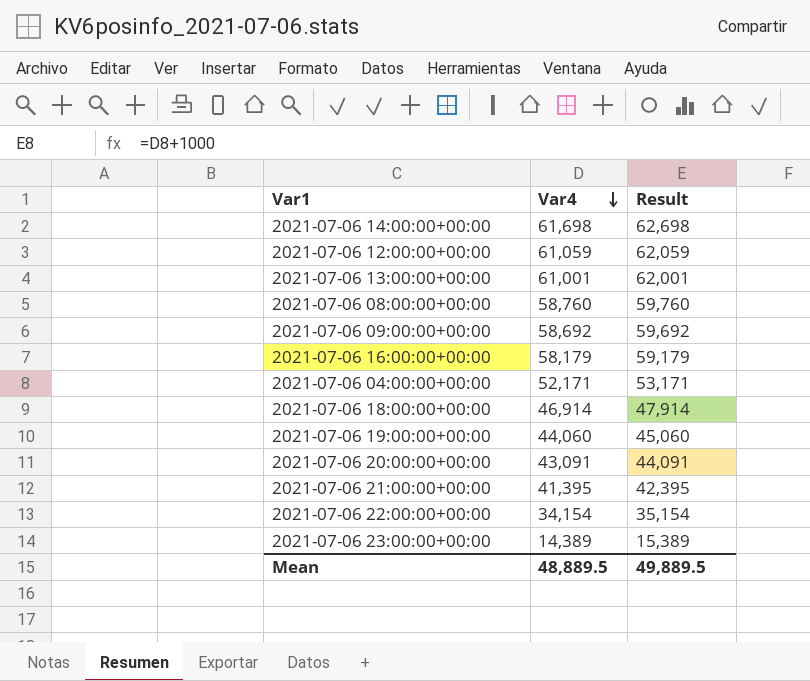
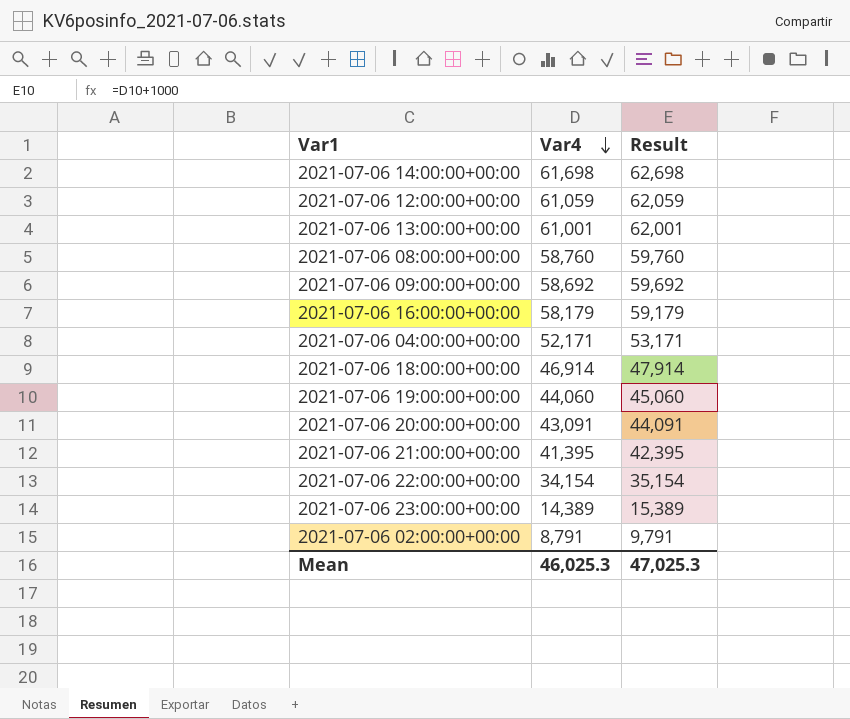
row 2021-07-06 02:00:00+00:00: none -> 8,791 | 9,791
Mean | Var4: 48,889.5 -> 46,025.3
Mean | Result: 49,889.5 -> 47,025.3

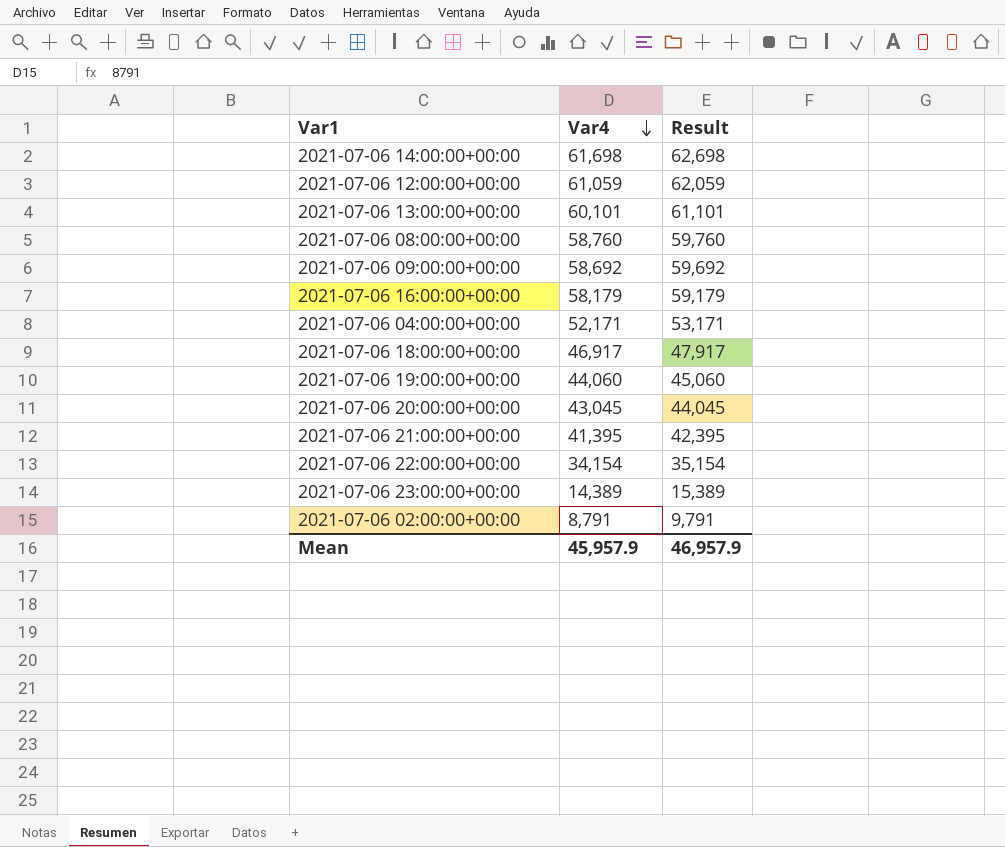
2021-07-06 13:00:00+00:00 | Var4: 61,001 -> 60,101
2021-07-06 13:00:00+00:00 | Result: 62,001 -> 61,101
2021-07-06 18:00:00+00:00 | Var4: 46,914 -> 46,917
2021-07-06 18:00:00+00:00 | Result: 47,914 -> 47,917
2021-07-06 20:00:00+00:00 | Var4: 43,091 -> 43,045
2021-07-06 20:00:00+00:00 | Result: 44,091 -> 44,045
Mean | Var4: 46,025.3 -> 45,957.9
Mean | Result: 47,025.3 -> 46,957.9

